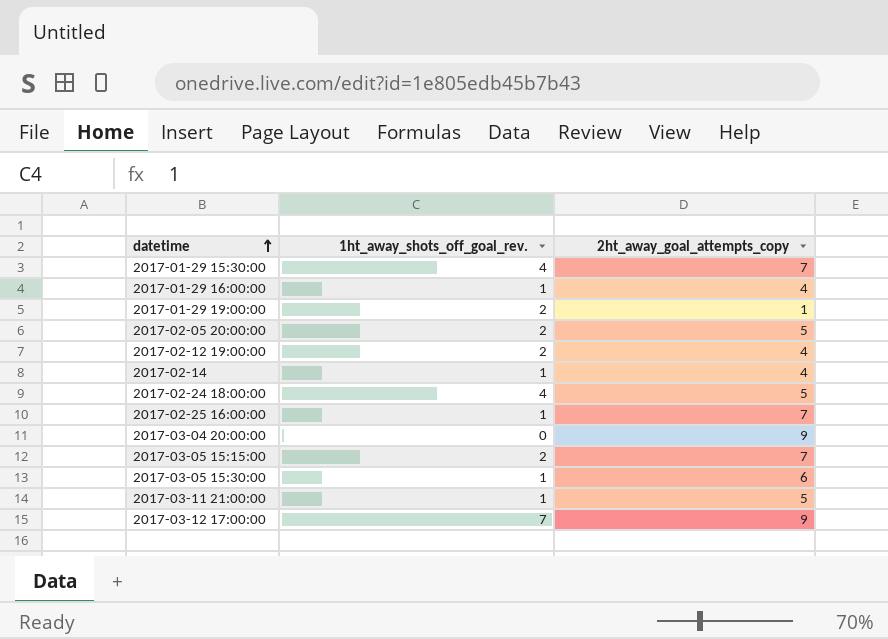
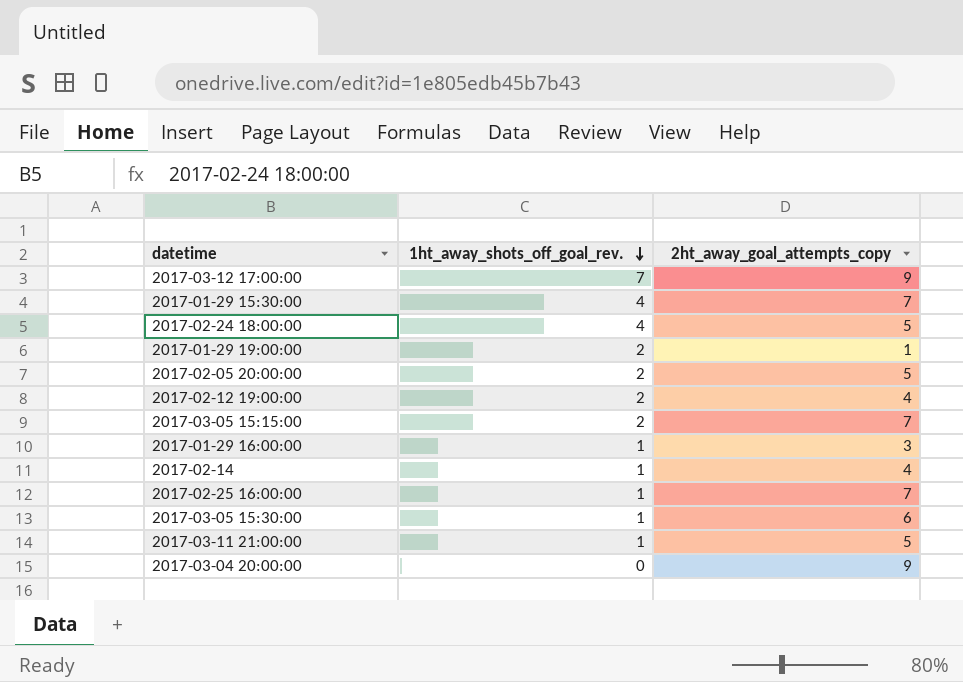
row order: datetime ascending -> 1ht_away_shots_off_goal_rev. descending
2017-01-29 16:00:00 | 2ht_away_goal_attempts_copy: 4 -> 3

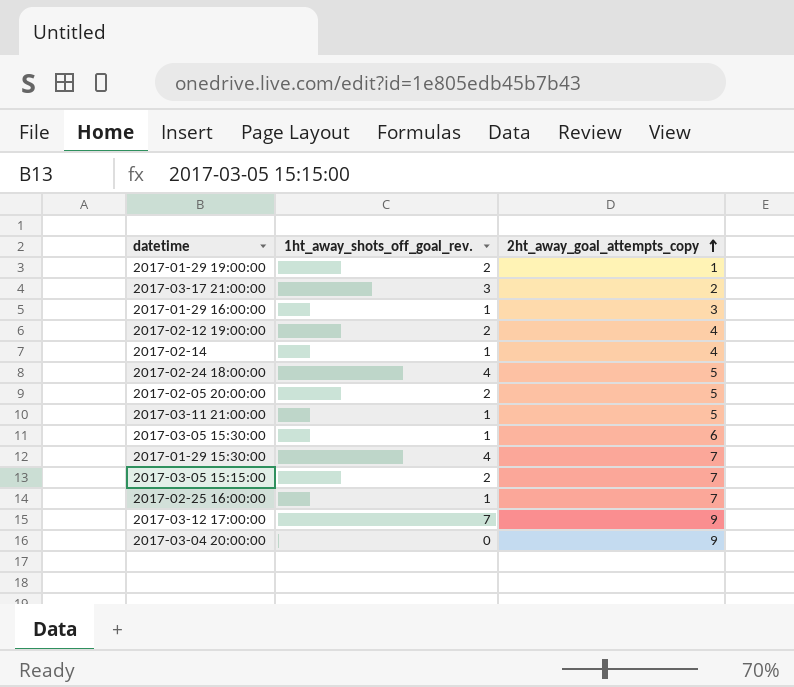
row order: 1ht_away_shots_off_goal_rev. descending -> 2ht_away_goal_attempts_copy ascending
row 2017-03-17 21:00:00: none -> 3 | 2

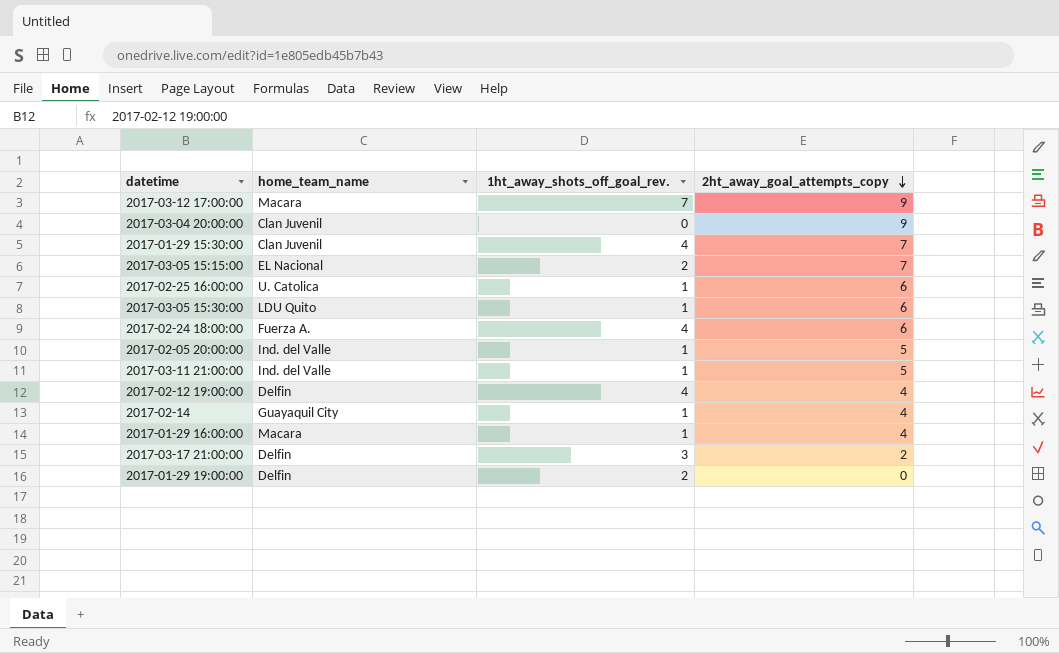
row order: 2ht_away_goal_attempts_copy ascending -> 2ht_away_goal_attempts_copy descending
column home_team_name | position: none -> 2
2017-02-25 16:00:00 | 2ht_away_goal_attempts_copy: 7 -> 6
2017-02-24 18:00:00 | 2ht_away_goal_attempts_copy: 5 -> 6
2017-02-05 20:00:00 | 1ht_away_shots_off_goal_rev.: 2 -> 1
2017-02-12 19:00:00 | 1ht_away_shots_off_goal_rev.: 2 -> 4
2017-01-29 16:00:00 | 2ht_away_goal_attempts_copy: 3 -> 4
2017-01-29 19:00:00 | 2ht_away_goal_attempts_copy: 1 -> 0

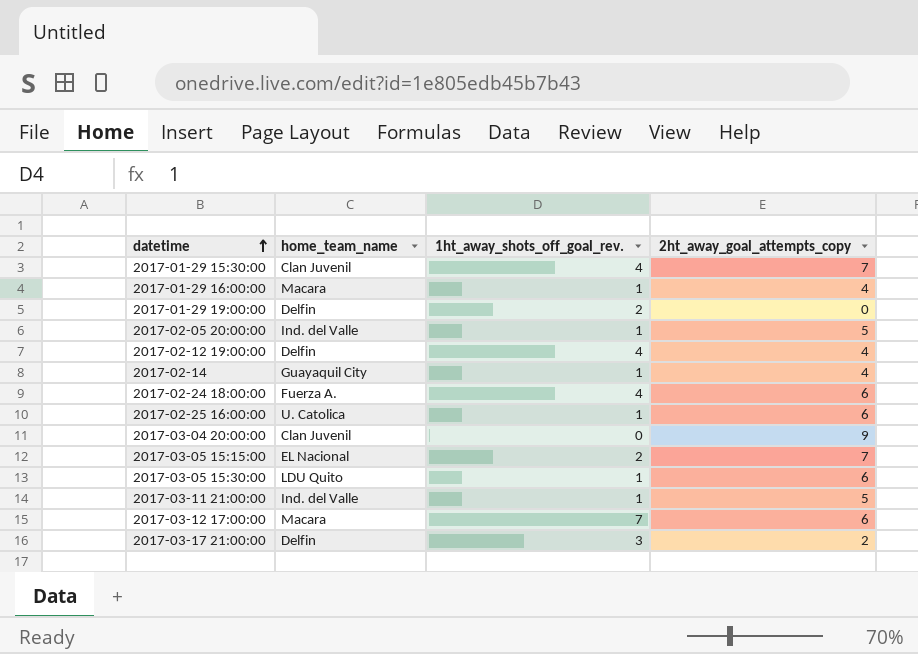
row order: 2ht_away_goal_attempts_copy descending -> datetime ascending
2017-03-12 17:00:00 | 2ht_away_goal_attempts_copy: 9 -> 6

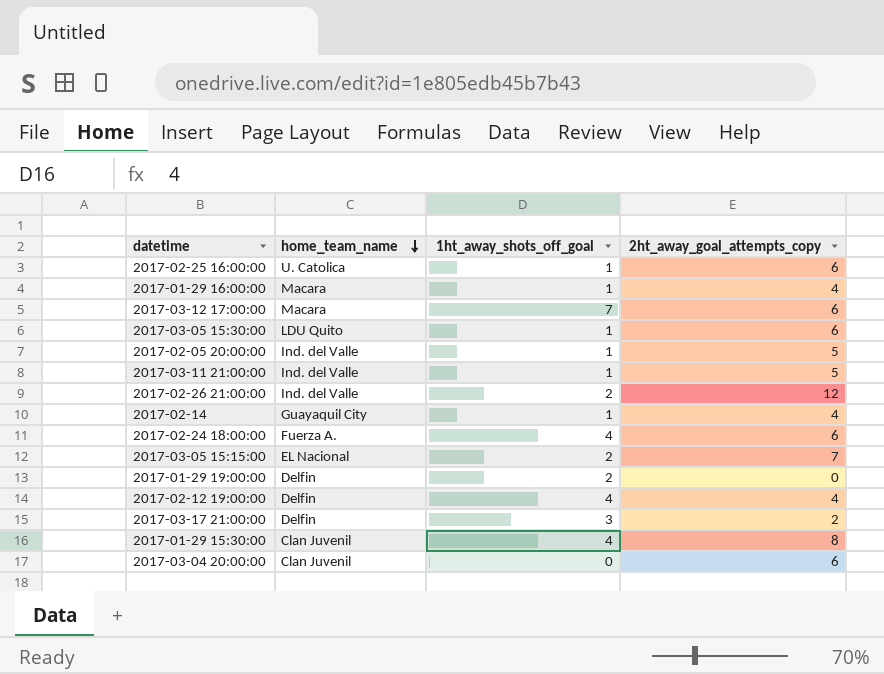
row order: datetime ascending -> home_team_name descending
column name: 1ht_away_shots_off_goal_rev. -> 1ht_away_shots_off_goal
row 2017-02-26 21:00:00: none -> Ind. del Valle | 2 | 12
2017-01-29 15:30:00 | 2ht_away_goal_attempts_copy: 7 -> 8
2017-03-04 20:00:00 | 2ht_away_goal_attempts_copy: 9 -> 6

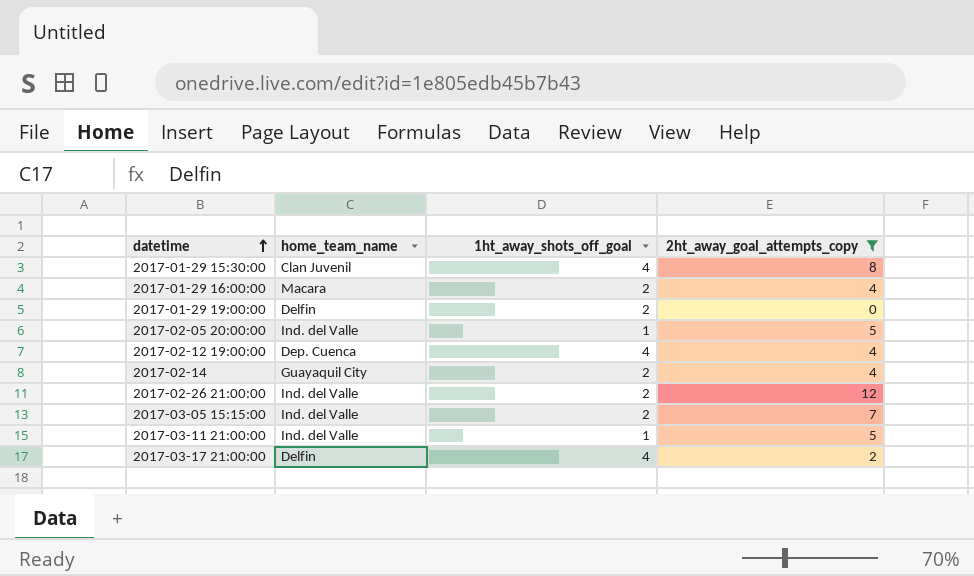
filter: none -> 2ht_away_goal_attempts_copy != 6
row order: home_team_name descending -> datetime ascending
2017-01-29 16:00:00 | 1ht_away_shots_off_goal: 1 -> 2
2017-02-12 19:00:00 | home_team_name: Delfin -> Dep. Cuenca
2017-02-14 | 1ht_away_shots_off_goal: 1 -> 2
2017-03-05 15:15:00 | home_team_name: EL Nacional -> Ind. del Valle
2017-03-17 21:00:00 | 1ht_away_shots_off_goal: 3 -> 4

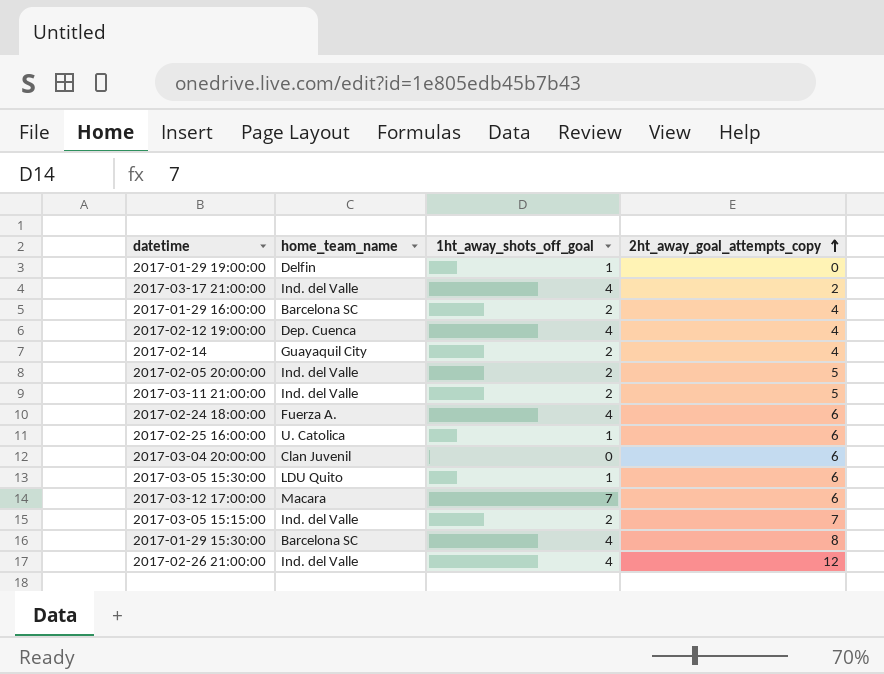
filter: 2ht_away_goal_attempts_copy != 6 -> none
row order: datetime ascending -> 2ht_away_goal_attempts_copy ascending
2017-01-29 19:00:00 | 1ht_away_shots_off_goal: 2 -> 1
2017-03-17 21:00:00 | home_team_name: Delfin -> Ind. del Valle
2017-01-29 16:00:00 | home_team_name: Macara -> Barcelona SC
2017-02-05 20:00:00 | 1ht_away_shots_off_goal: 1 -> 2
2017-03-11 21:00:00 | 1ht_away_shots_off_goal: 1 -> 2
2017-01-29 15:30:00 | home_team_name: Clan Juvenil -> Barcelona SC
2017-02-26 21:00:00 | 1ht_away_shots_off_goal: 2 -> 4

